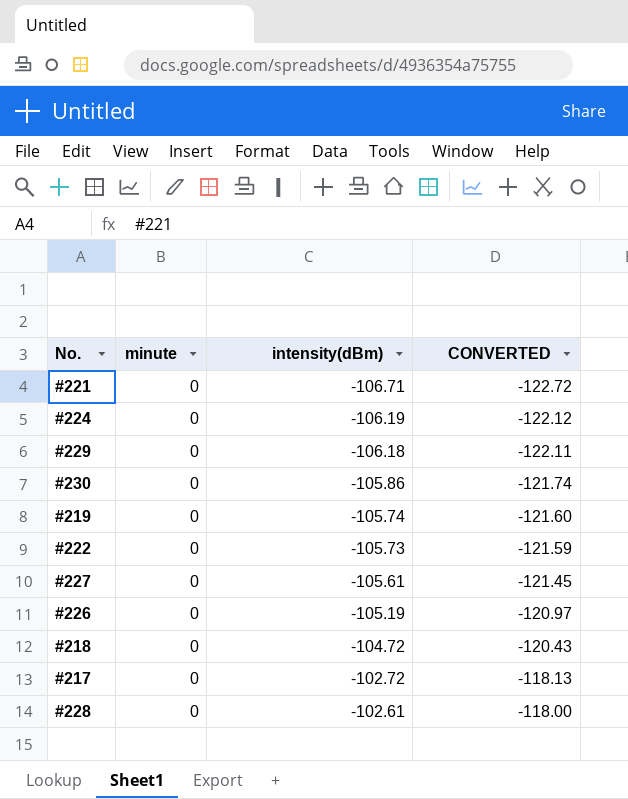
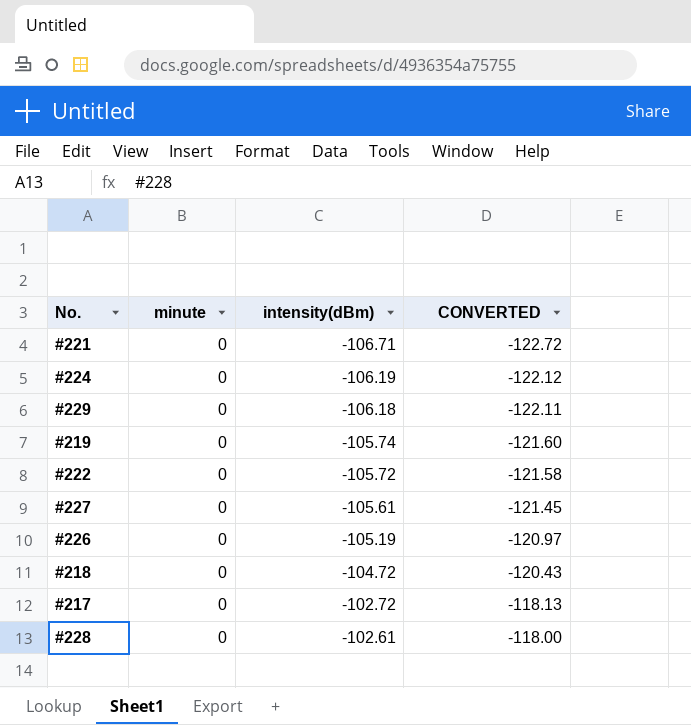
row #230: 0 | -105.86 | -121.74 -> none
#222 | intensity(dBm): -105.73 -> -105.72
#222 | CONVERTED: -121.59 -> -121.58

